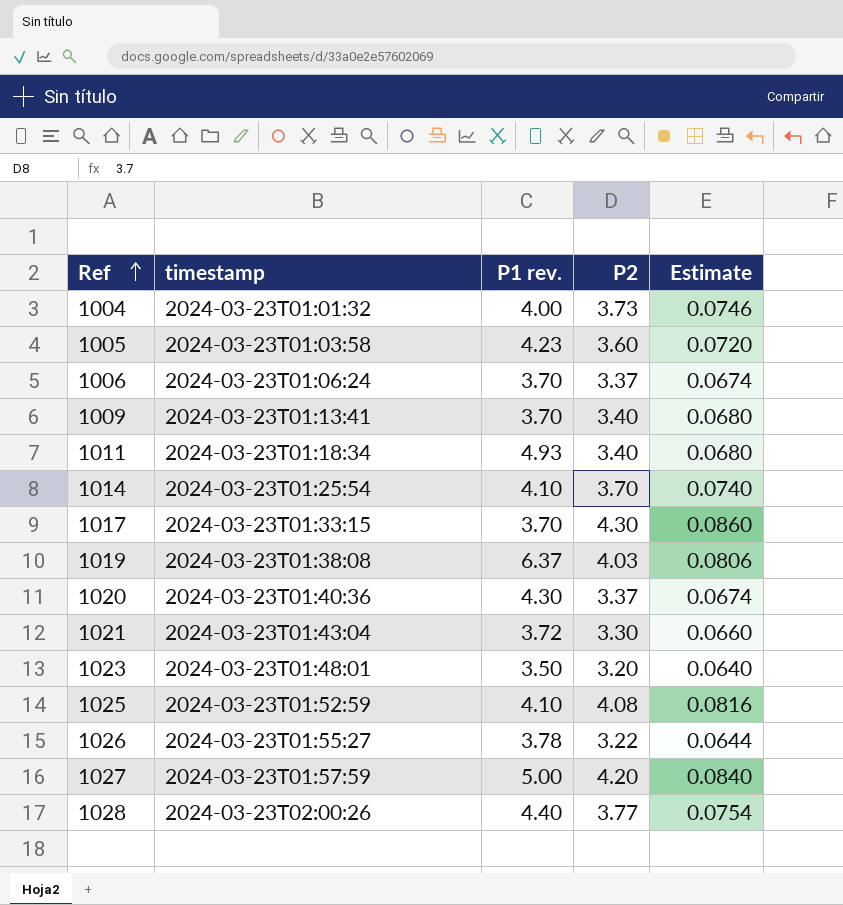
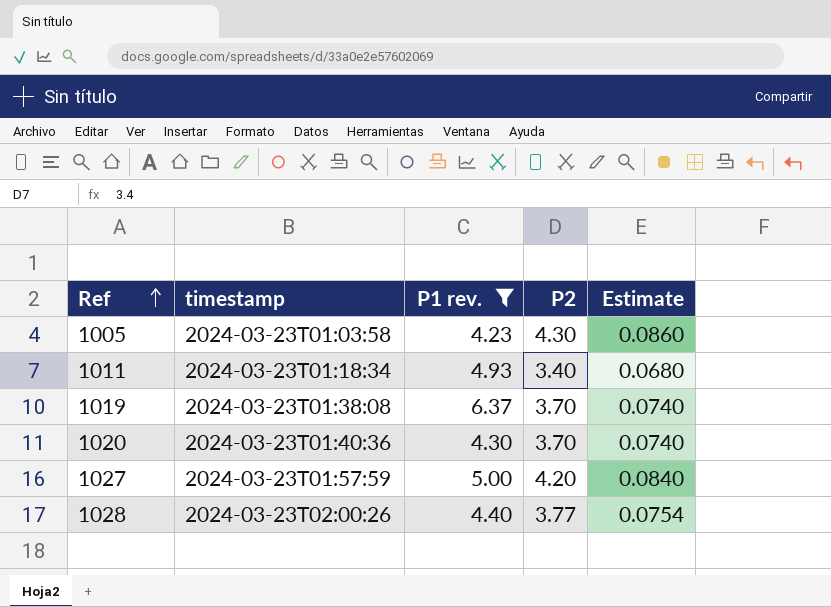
filter: none -> P1 rev. >= 4.23
1005 | P2: 3.60 -> 4.30
1005 | Estimate: 0.0720 -> 0.0860
1019 | P2: 4.03 -> 3.70
1019 | Estimate: 0.0806 -> 0.0740
1020 | P2: 3.37 -> 3.70
1020 | Estimate: 0.0674 -> 0.0740

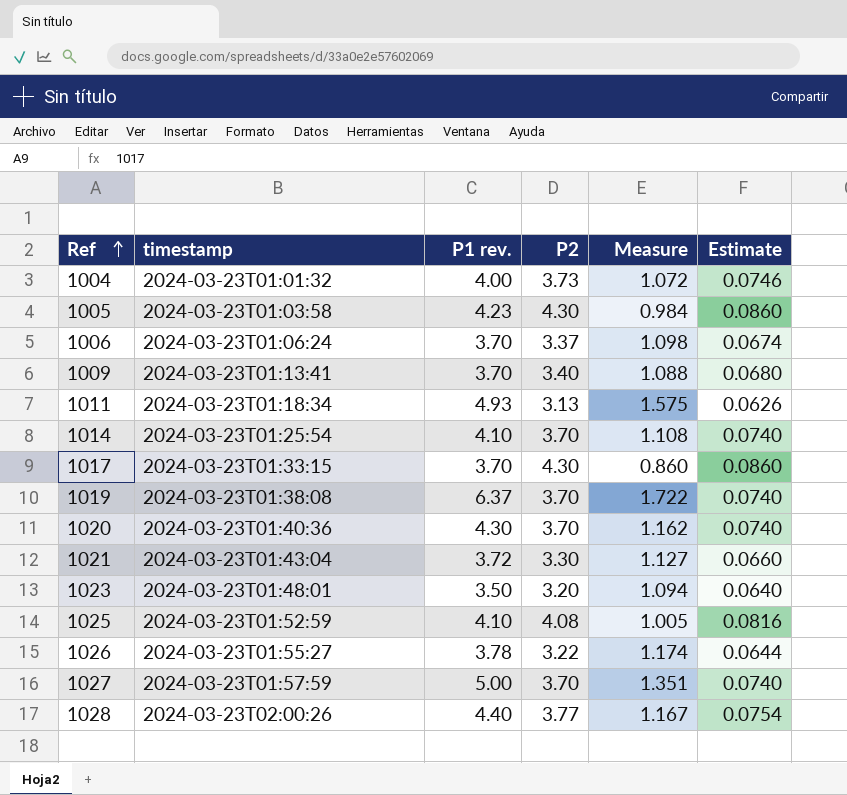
filter: P1 rev. >= 4.23 -> none
column Measure | formula: none -> [P1 rev.] / [P2]
1011 | P2: 3.40 -> 3.13
1011 | Estimate: 0.0680 -> 0.0626
1027 | P2: 4.20 -> 3.70
1027 | Estimate: 0.0840 -> 0.0740

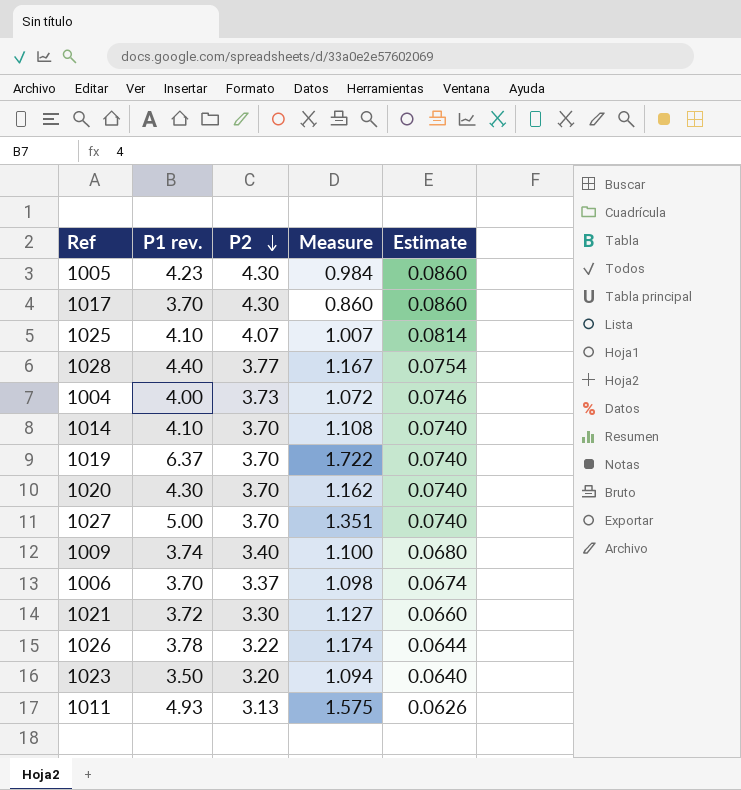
row order: Ref ascending -> P2 descending
column timestamp | position: 2 -> none
1025 | P2: 4.08 -> 4.07
1025 | Measure: 1.005 -> 1.007
1025 | Estimate: 0.0816 -> 0.0814
1009 | P1 rev.: 3.70 -> 3.74
1009 | Measure: 1.088 -> 1.100

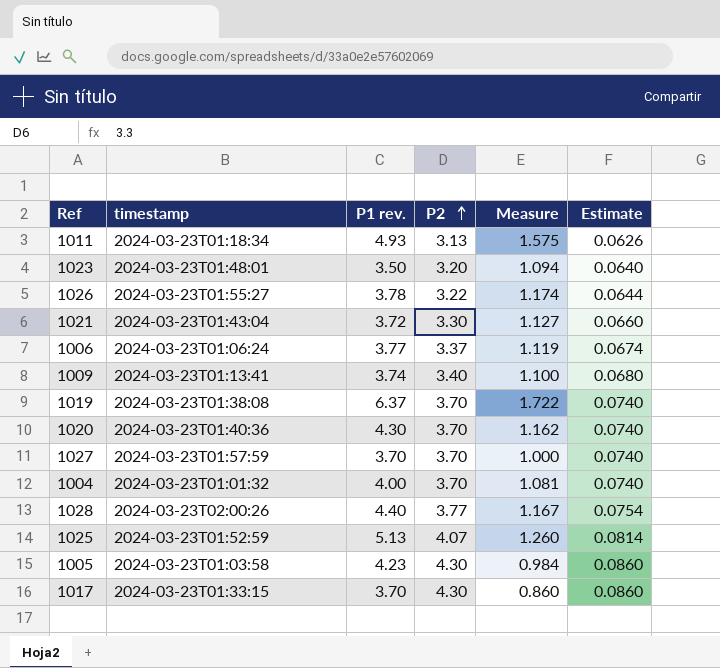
row order: P2 descending -> P2 ascending
column timestamp | position: none -> 2
row 1014: 4.10 | 3.70 | 1.108 | 0.0740 -> none
1006 | P1 rev.: 3.70 -> 3.77
1006 | Measure: 1.098 -> 1.119
1027 | P1 rev.: 5.00 -> 3.70
1027 | Measure: 1.351 -> 1.000
1004 | P2: 3.73 -> 3.70
1004 | Measure: 1.072 -> 1.081
1004 | Estimate: 0.0746 -> 0.0740
1025 | P1 rev.: 4.10 -> 5.13
1025 | Measure: 1.007 -> 1.260

